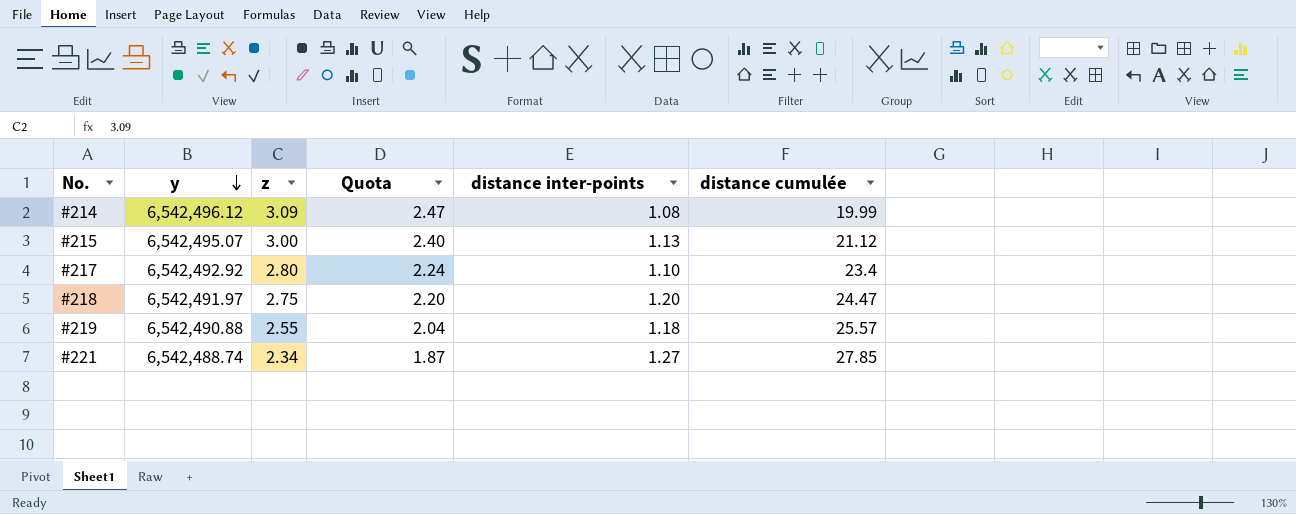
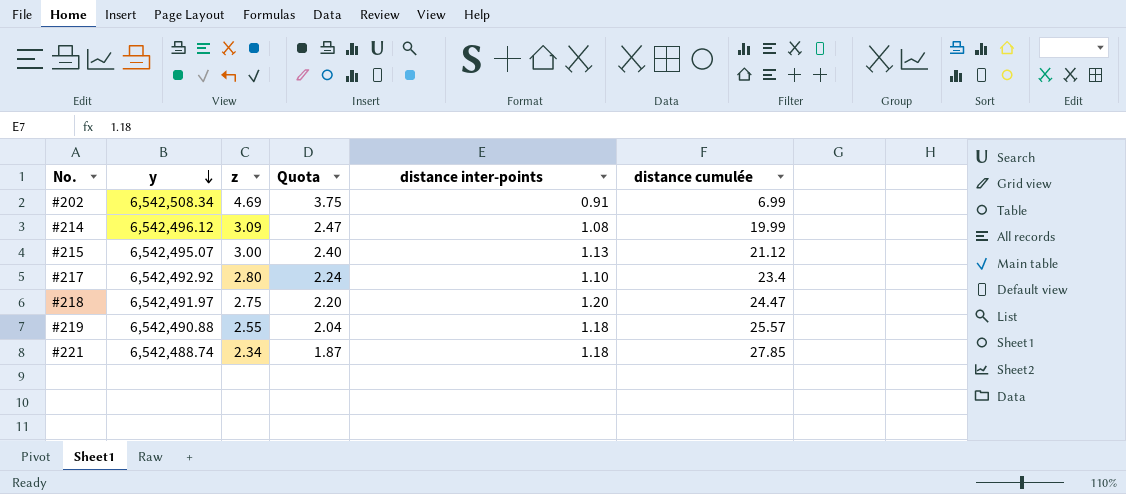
row #202: none -> 6,542,508.34 | 4.69 | 3.75 | 0.91 | 6.99
#221 | distance inter-points: 1.27 -> 1.18

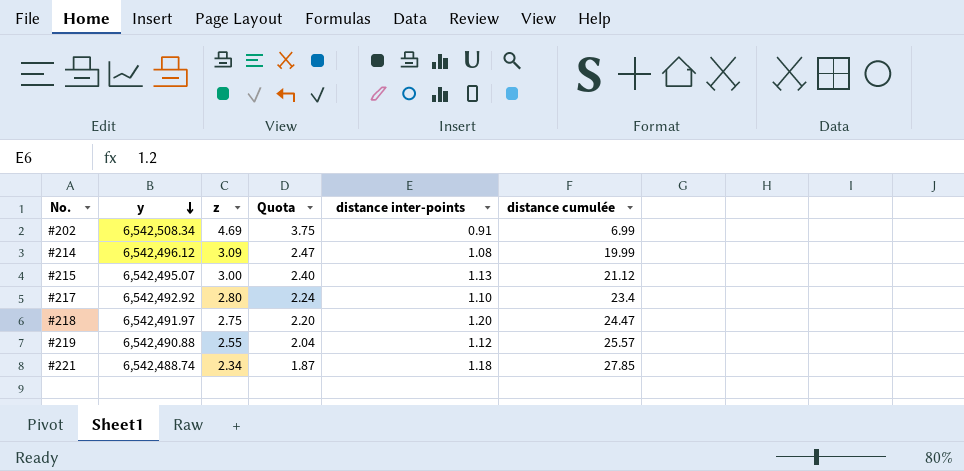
#219 | distance inter-points: 1.18 -> 1.12

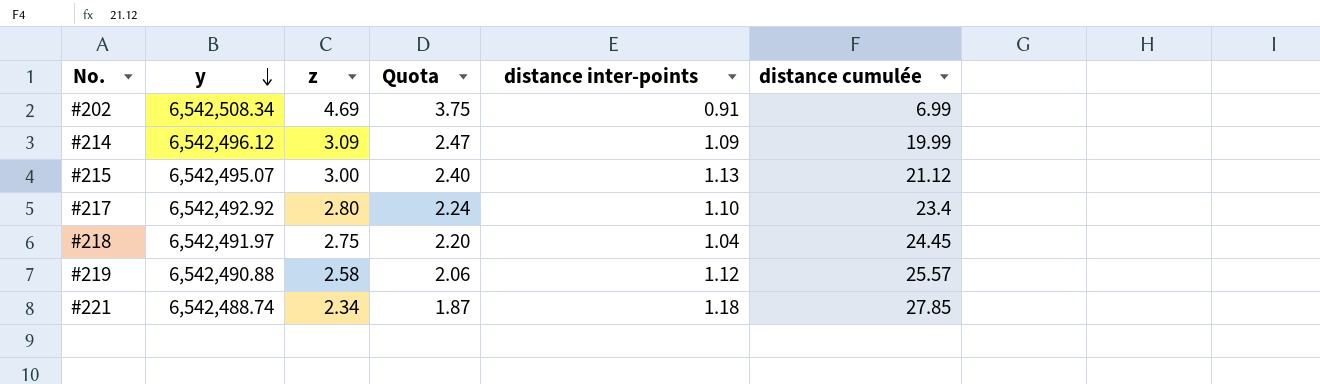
#214 | distance inter-points: 1.08 -> 1.09
#218 | distance inter-points: 1.20 -> 1.04
#218 | distance cumulée: 24.47 -> 24.45
#219 | z: 2.55 -> 2.58
#219 | Quota: 2.04 -> 2.06

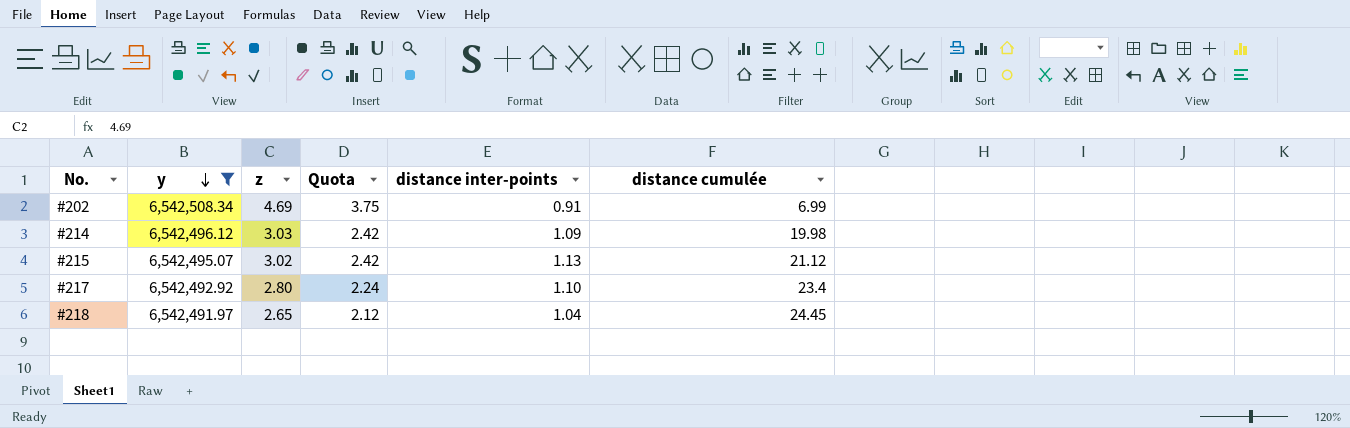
filter: none -> y >= 6,542,491.97
#214 | z: 3.09 -> 3.03
#214 | Quota: 2.47 -> 2.42
#214 | distance cumulée: 19.99 -> 19.98
#215 | z: 3.00 -> 3.02
#215 | Quota: 2.40 -> 2.42
#218 | z: 2.75 -> 2.65
#218 | Quota: 2.20 -> 2.12

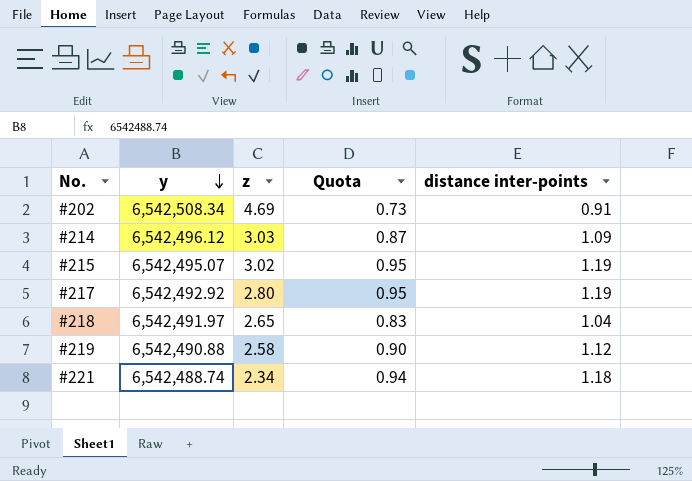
filter: y >= 6,542,491.97 -> none
column distance cumulée | position: 6 -> none
column Quota | formula: [z] * 0.8 -> [distance inter-points] * 0.8
#215 | distance inter-points: 1.13 -> 1.19
#217 | distance inter-points: 1.10 -> 1.19

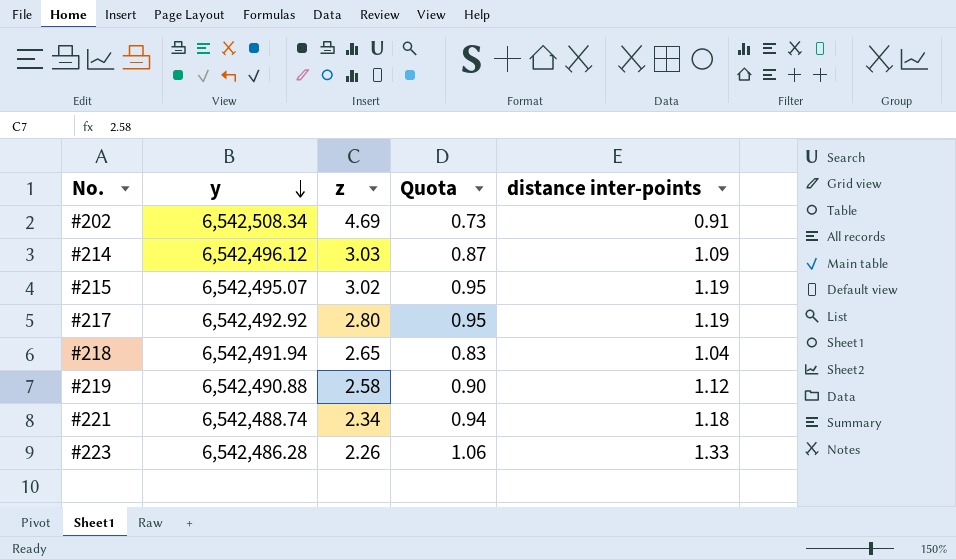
#218 | y: 6,542,491.97 -> 6,542,491.94
row #223: none -> 6,542,486.28 | 2.26 | 1.06 | 1.33

